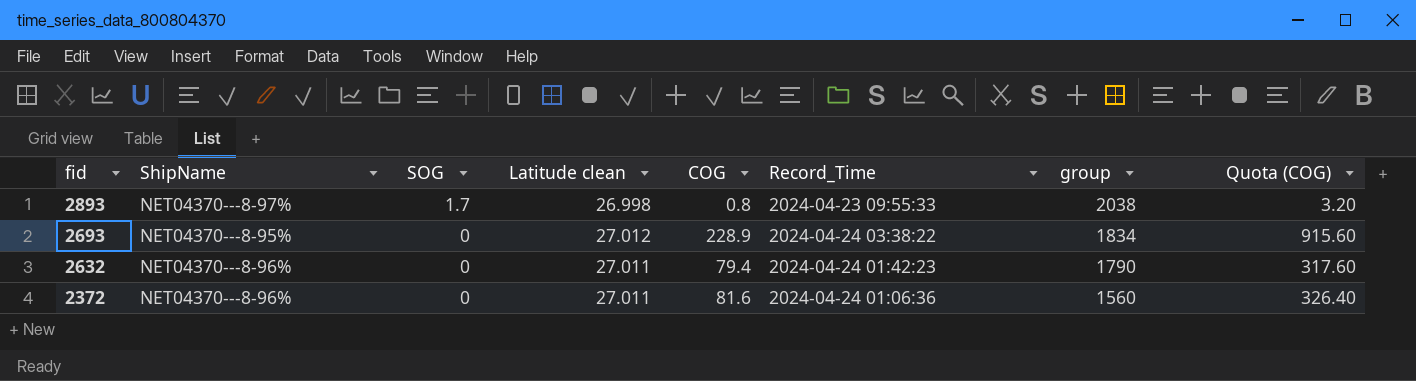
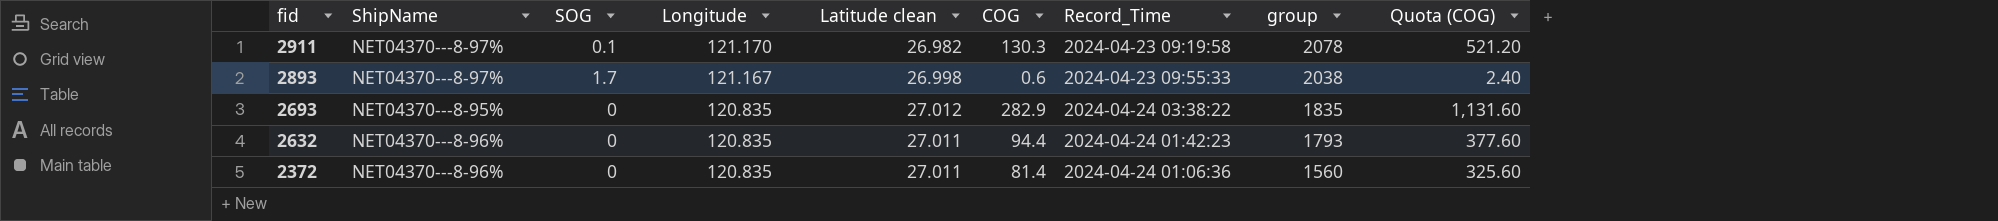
column Longitude | position: none -> 4
row 2911: none -> NET04370---8-97% | 0.1 | 121.170 | 26.982 | 130.3 | 2024-04-23 09:19:58 | 2078 | 521.20
2893 | COG: 0.8 -> 0.6
2893 | Quota (COG): 3.20 -> 2.40
2693 | COG: 228.9 -> 282.9
2693 | group: 1834 -> 1835
2693 | Quota (COG): 915.60 -> 1,131.60
2632 | COG: 79.4 -> 94.4
2632 | group: 1790 -> 1793
2632 | Quota (COG): 317.60 -> 377.60
2372 | COG: 81.6 -> 81.4
2372 | Quota (COG): 326.40 -> 325.60

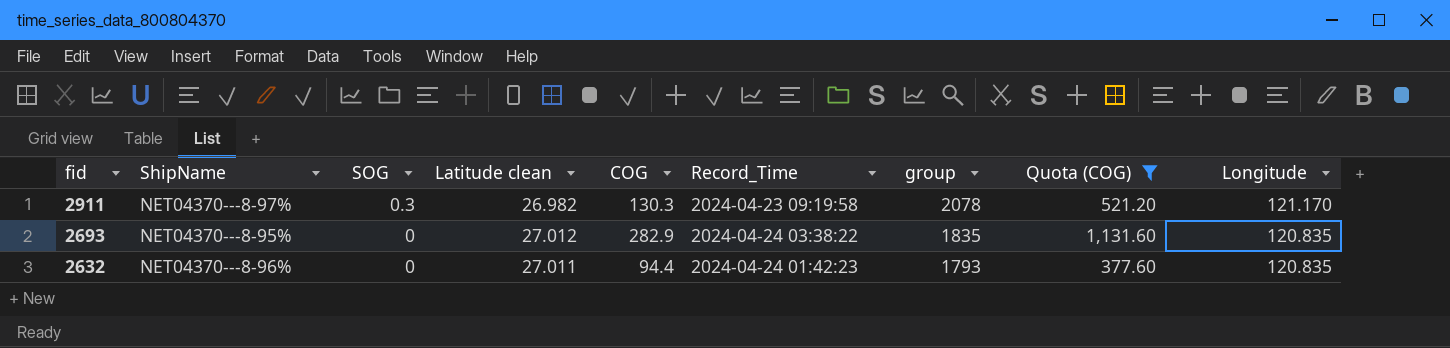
filter: none -> Quota (COG) >= 377.60
column Longitude | position: 4 -> 9
2911 | SOG: 0.1 -> 0.3

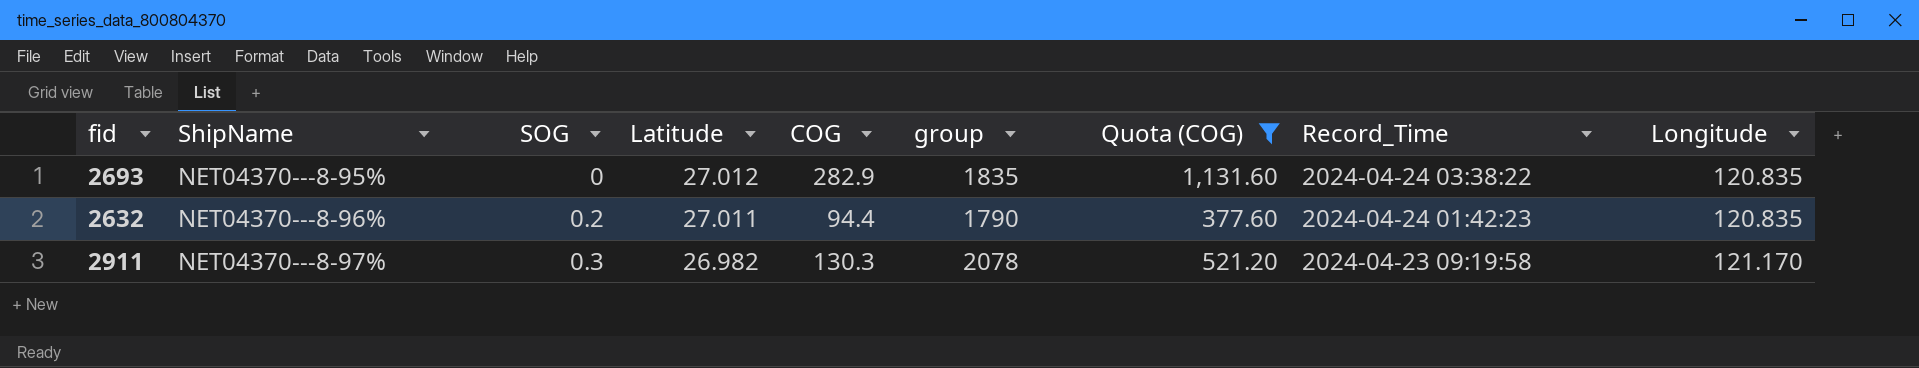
row order: fid descending -> ShipName ascending
column name: Latitude clean -> Latitude
column Record_Time | position: 6 -> 8
2632 | SOG: 0 -> 0.2
2632 | group: 1793 -> 1790

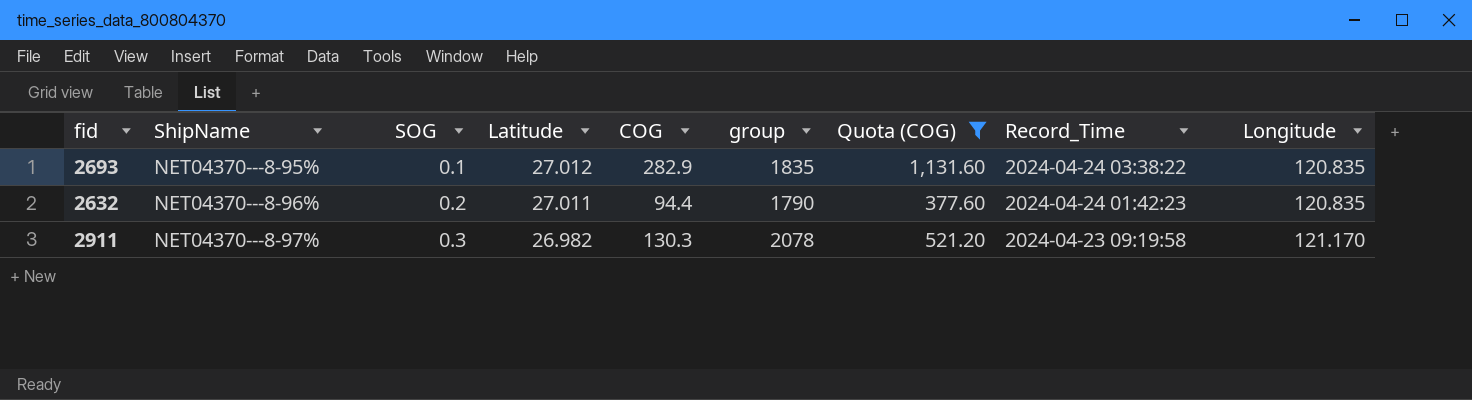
2693 | SOG: 0 -> 0.1

